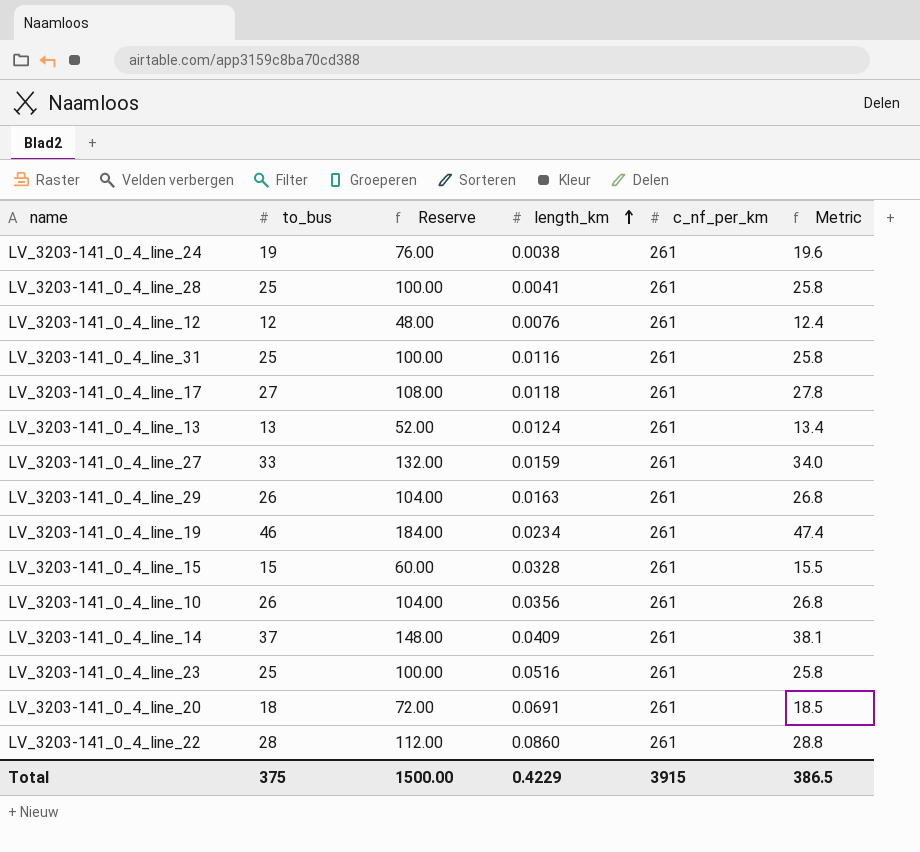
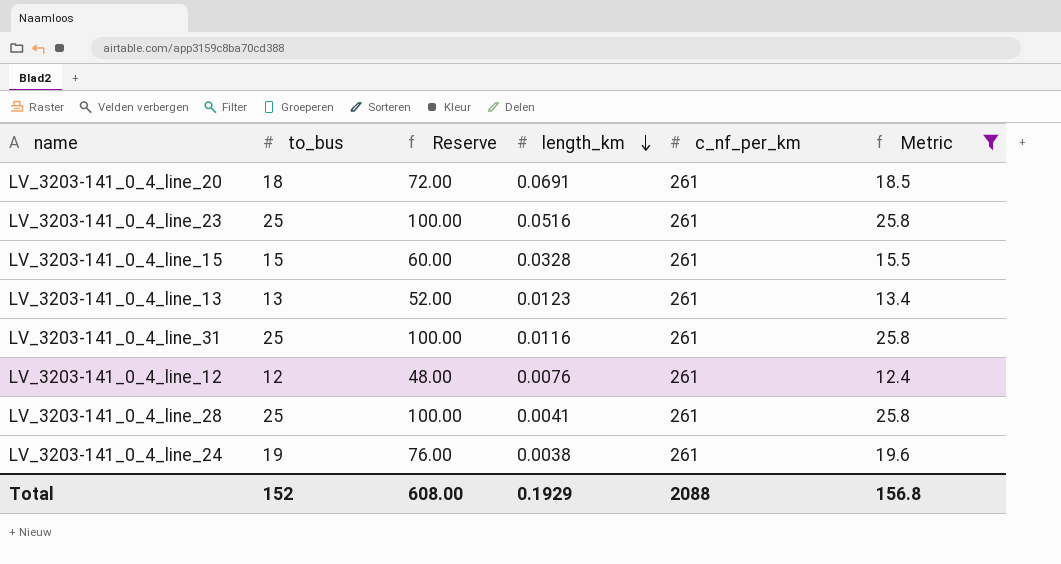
filter: none -> Metric <= 25.8
row order: length_km ascending -> length_km descending
LV_3203-141_0_4_line_13 | length_km: 0.0124 -> 0.0123
Total | to_bus: 375 -> 152
Total | Reserve: 1500.00 -> 608.00
Total | length_km: 0.4229 -> 0.1929
Total | c_nf_per_km: 3915 -> 2088
Total | Metric: 386.5 -> 156.8

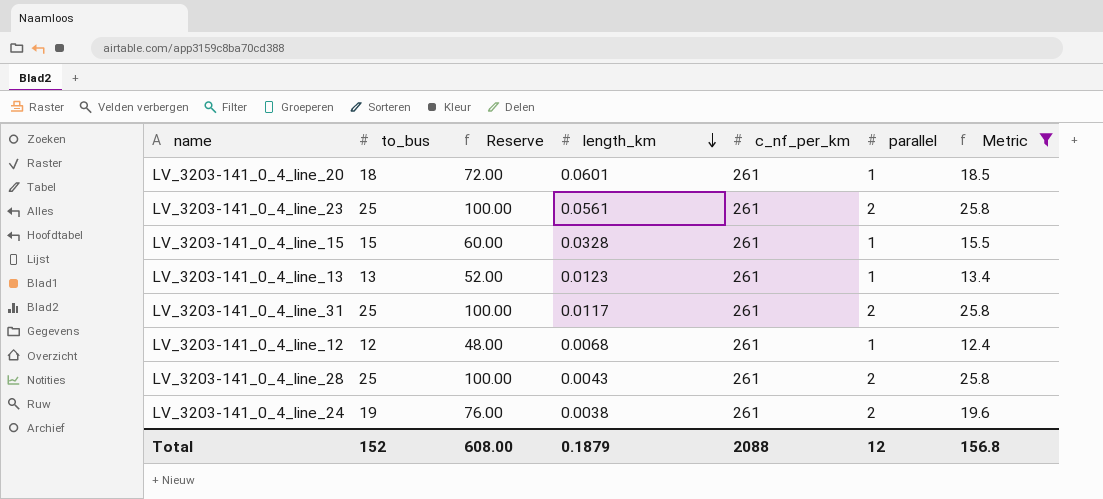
column parallel | position: none -> 6
LV_3203-141_0_4_line_20 | length_km: 0.0691 -> 0.0601
LV_3203-141_0_4_line_23 | length_km: 0.0516 -> 0.0561
LV_3203-141_0_4_line_31 | length_km: 0.0116 -> 0.0117
LV_3203-141_0_4_line_12 | length_km: 0.0076 -> 0.0068
LV_3203-141_0_4_line_28 | length_km: 0.0041 -> 0.0043
Total | length_km: 0.1929 -> 0.1879

